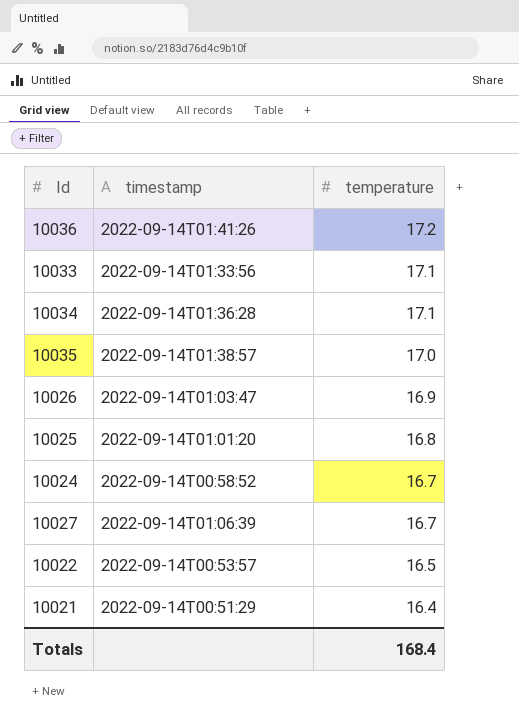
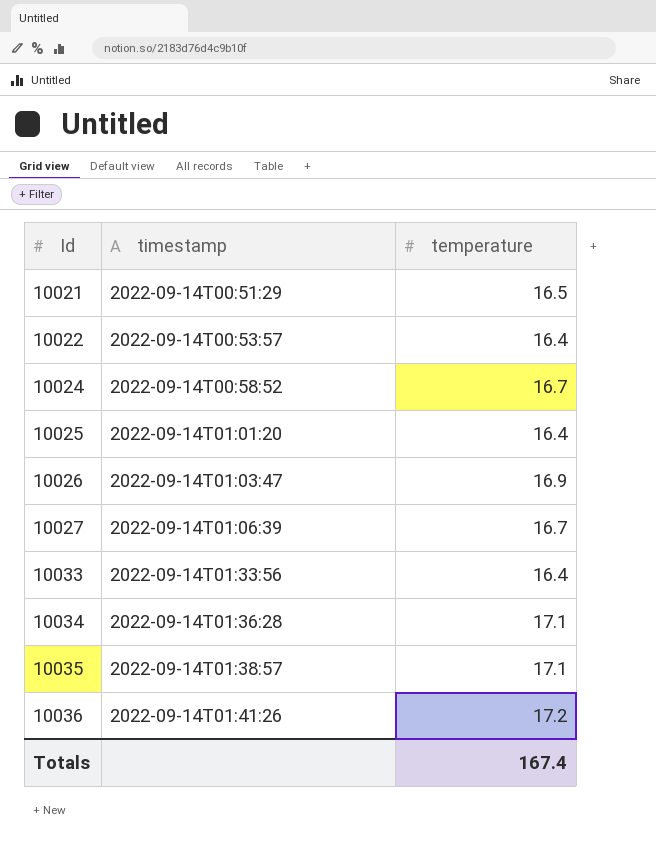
row order: temperature descending -> Id ascending
10021 | temperature: 16.4 -> 16.5
10022 | temperature: 16.5 -> 16.4
10025 | temperature: 16.8 -> 16.4
10033 | temperature: 17.1 -> 16.4
10035 | temperature: 17.0 -> 17.1
Totals | temperature: 168.4 -> 167.4

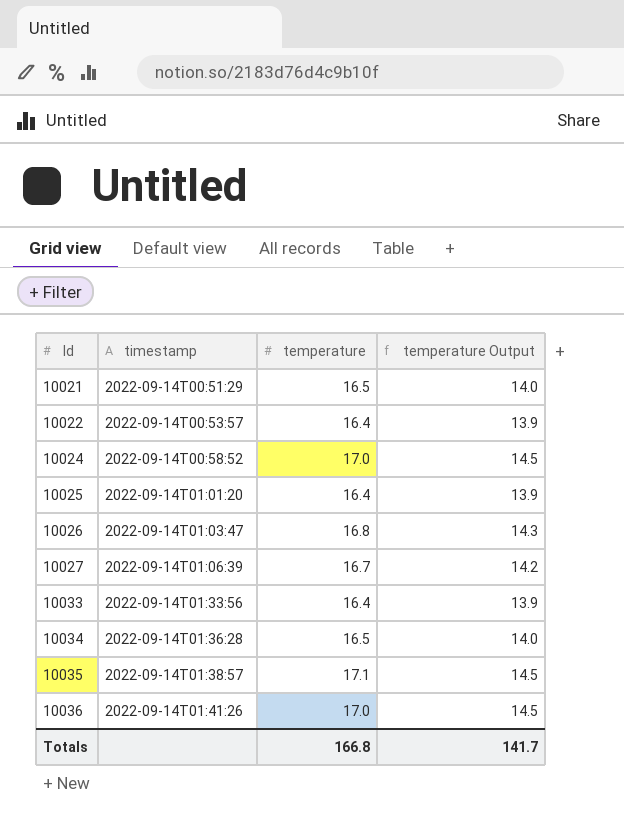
column temperature Output | formula: none -> [temperature] * 0.85
10024 | temperature: 16.7 -> 17.0
10026 | temperature: 16.9 -> 16.8
10034 | temperature: 17.1 -> 16.5
10036 | temperature: 17.2 -> 17.0
Totals | temperature: 167.4 -> 166.8

